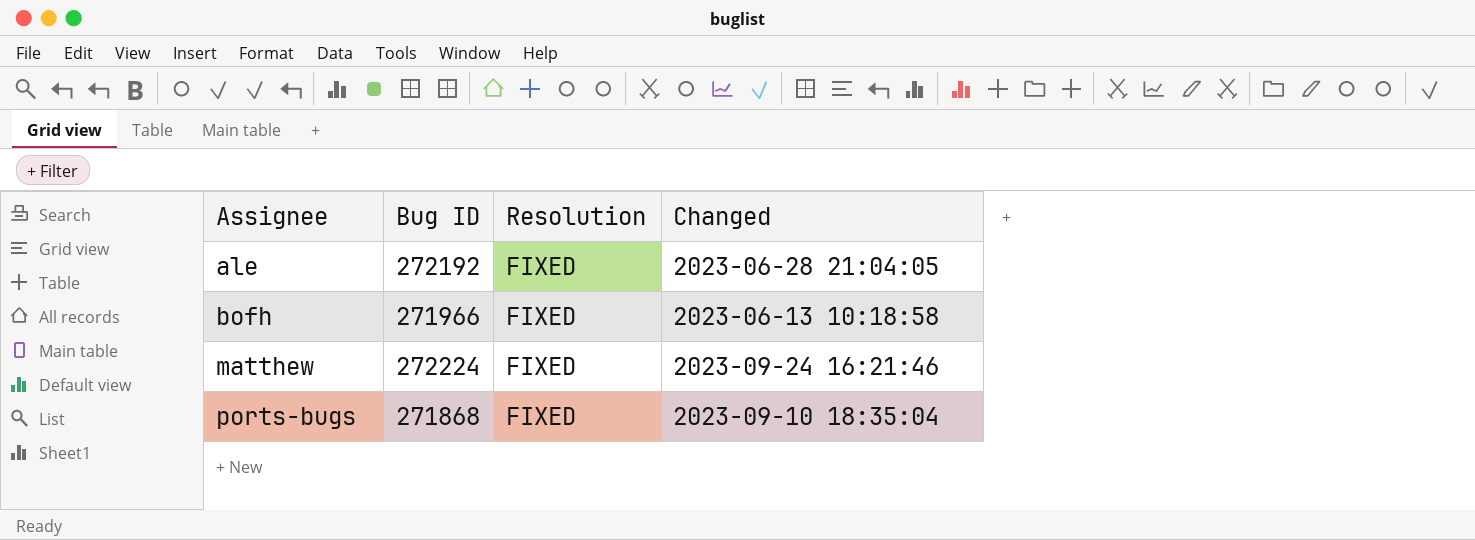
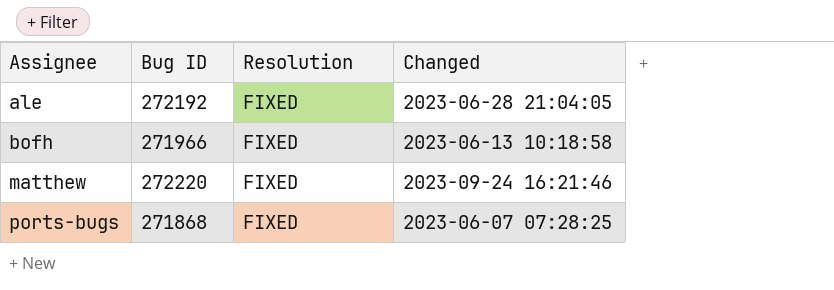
matthew | Bug ID: 272224 -> 272220
ports-bugs | Changed: 2023-09-10 18:35:04 -> 2023-06-07 07:28:25

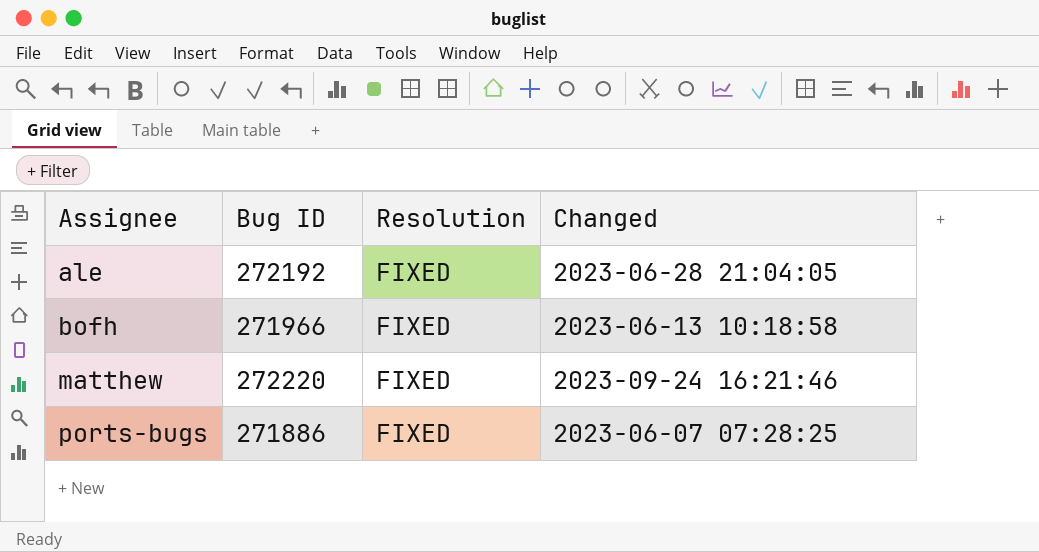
ports-bugs | Bug ID: 271868 -> 271886

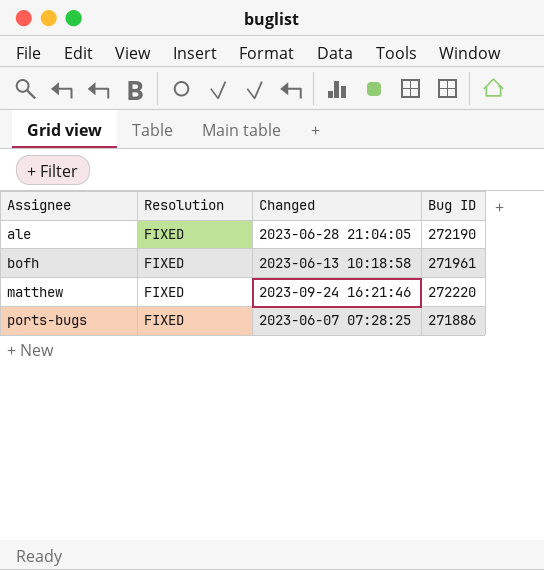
column Bug ID | position: 2 -> 4
ale | Bug ID: 272192 -> 272190
bofh | Bug ID: 271966 -> 271961

